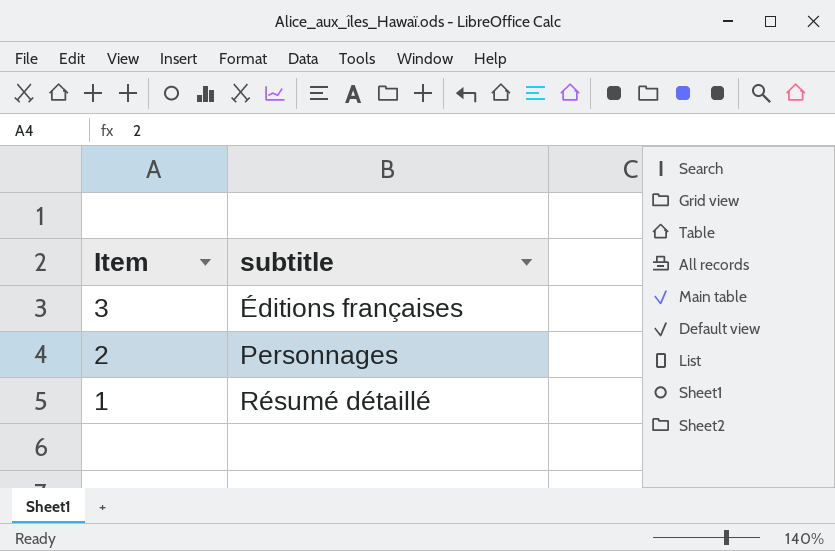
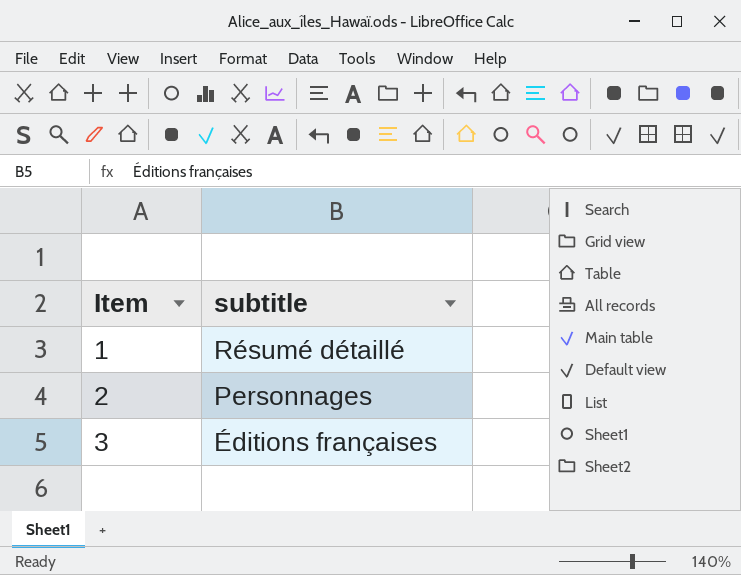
row order: Item descending -> Item ascending

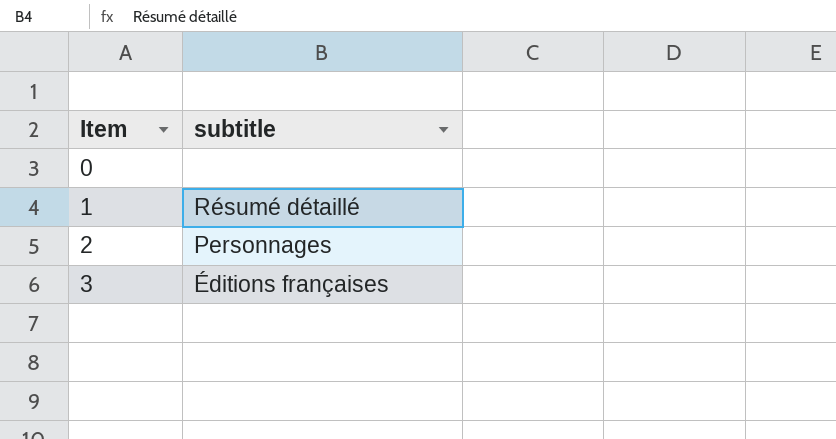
row 0: none -> none

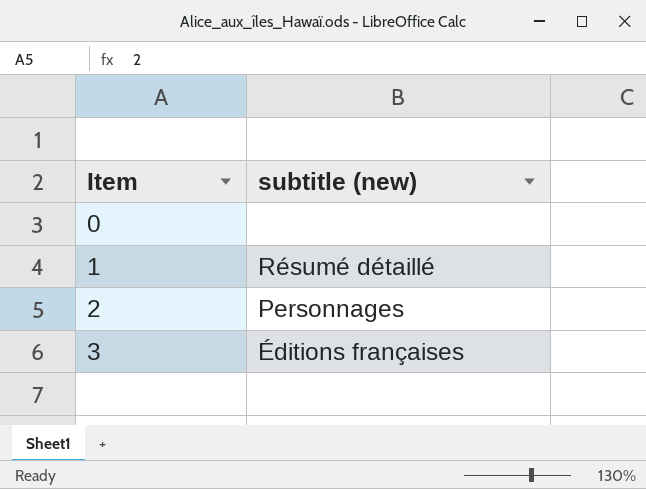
column name: subtitle -> subtitle (new)

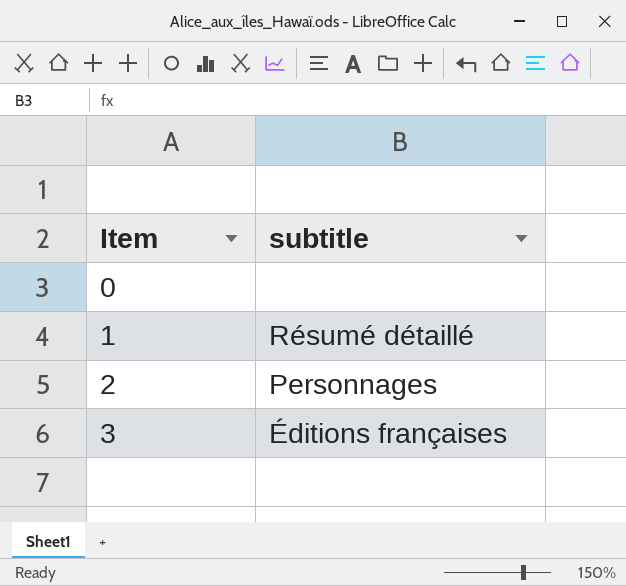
column name: subtitle (new) -> subtitle

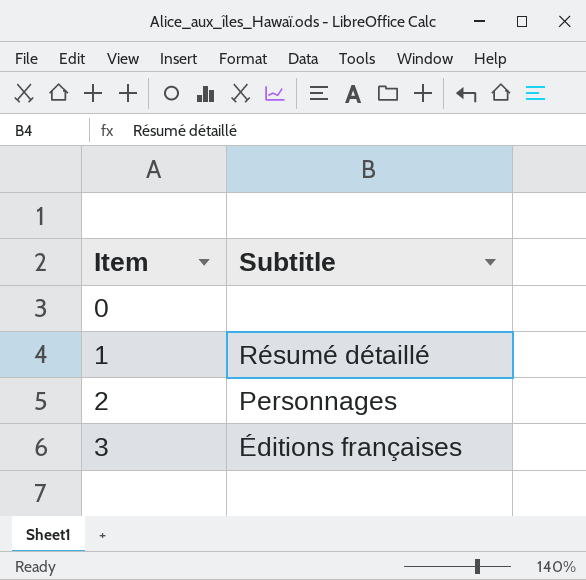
column name: subtitle -> Subtitle

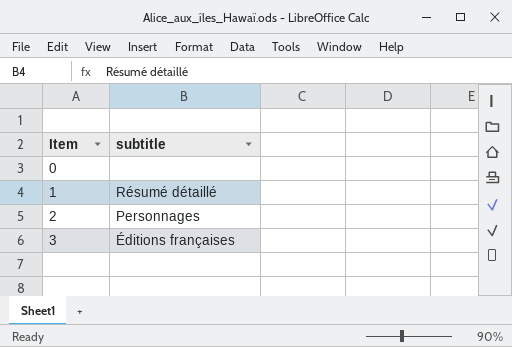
column name: Subtitle -> subtitle

